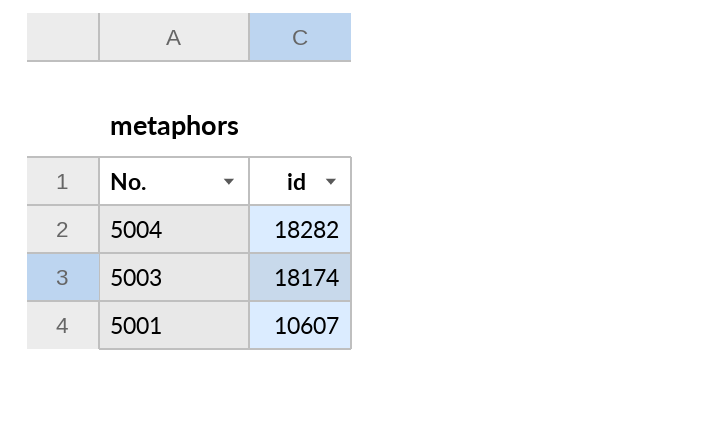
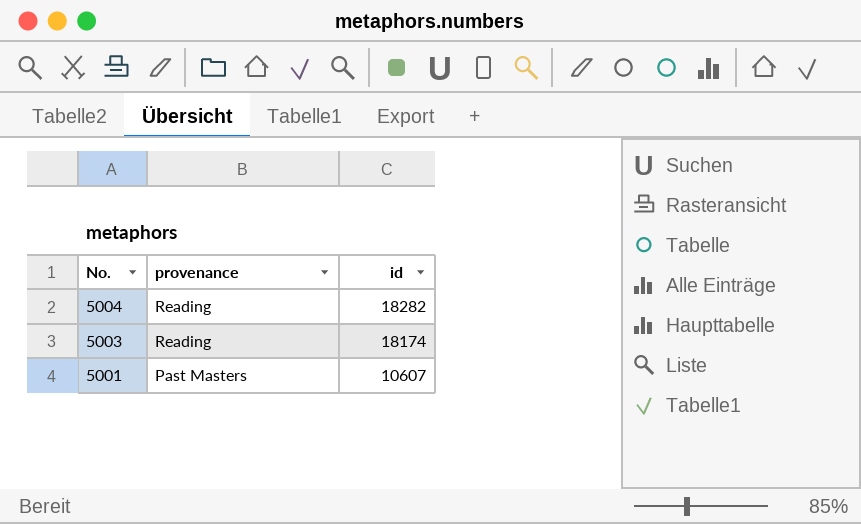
column provenance | position: none -> 2

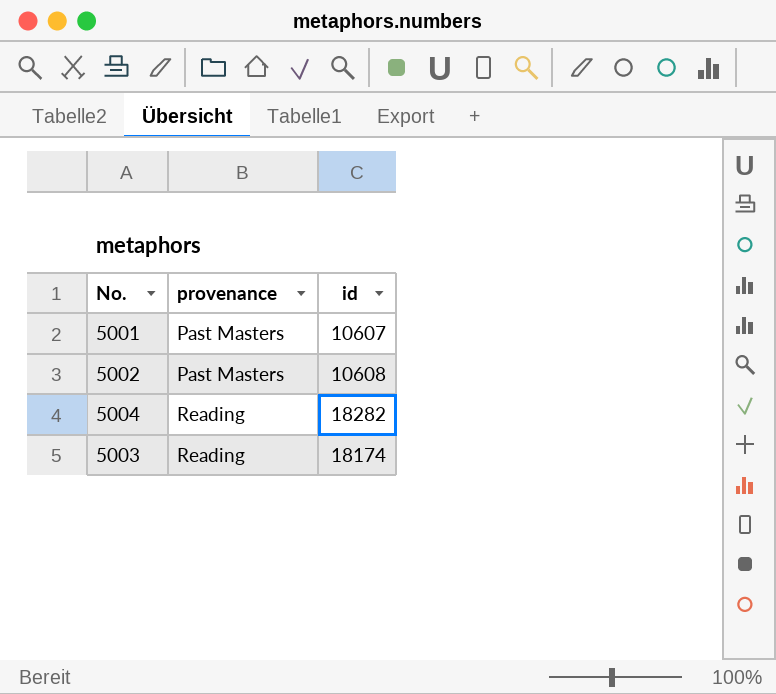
row order: No. descending -> provenance ascending
row 5002: none -> Past Masters | 10608

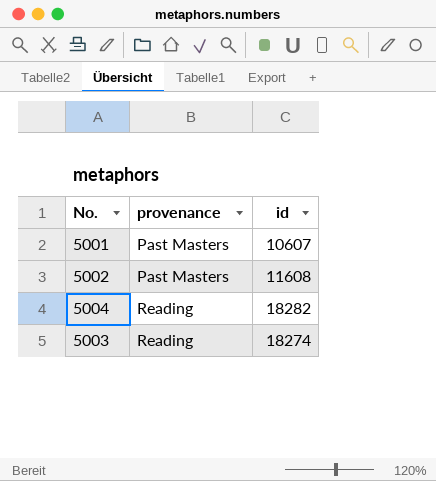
5002 | id: 10608 -> 11608
5003 | id: 18174 -> 18274

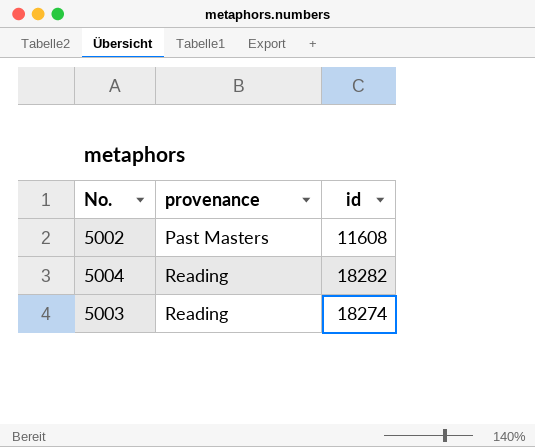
row 5001: Past Masters | 10607 -> none

